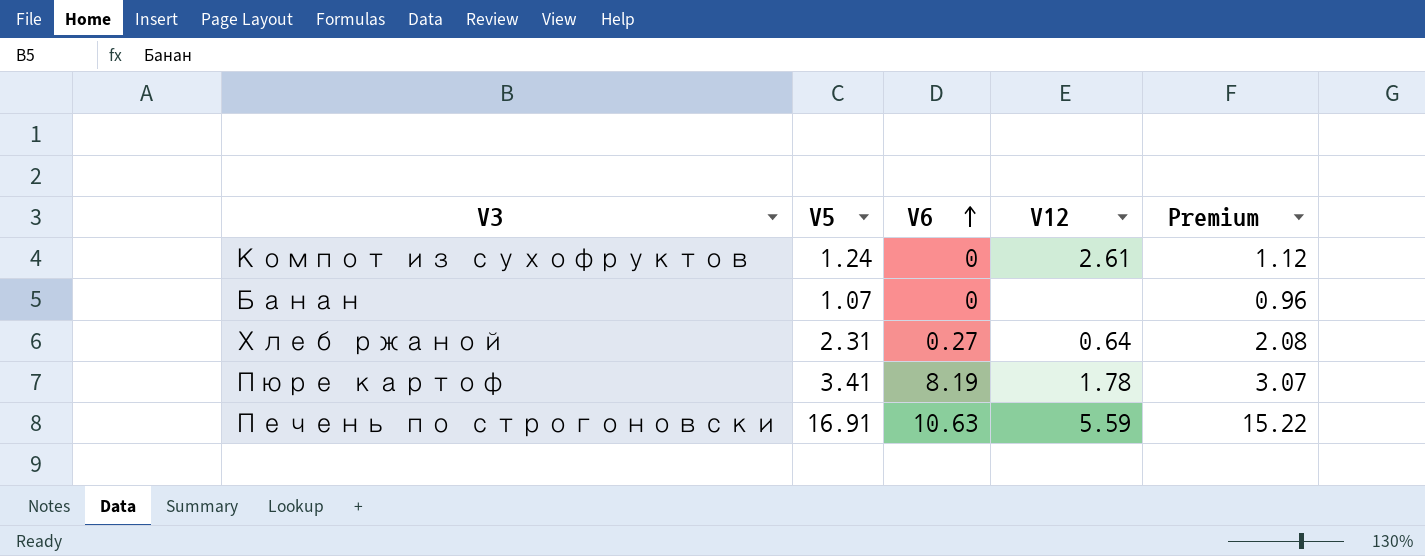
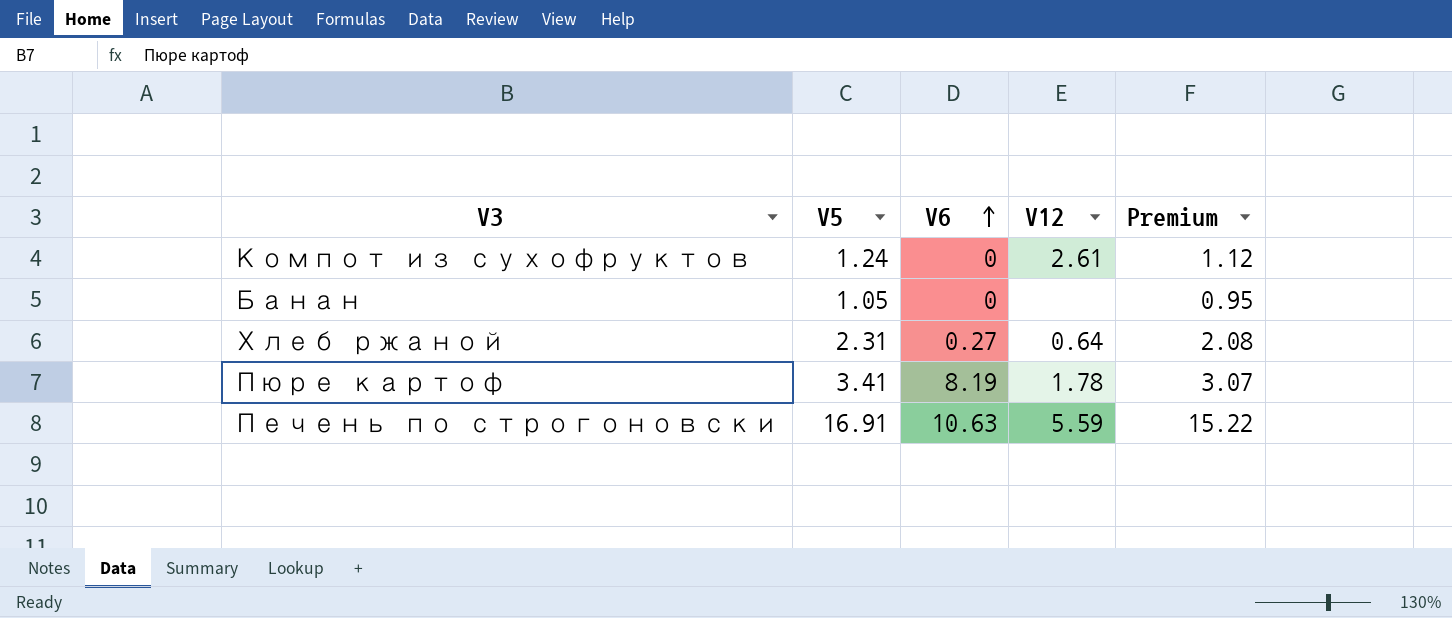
Банан | V5: 1.07 -> 1.05
Банан | Premium: 0.96 -> 0.95

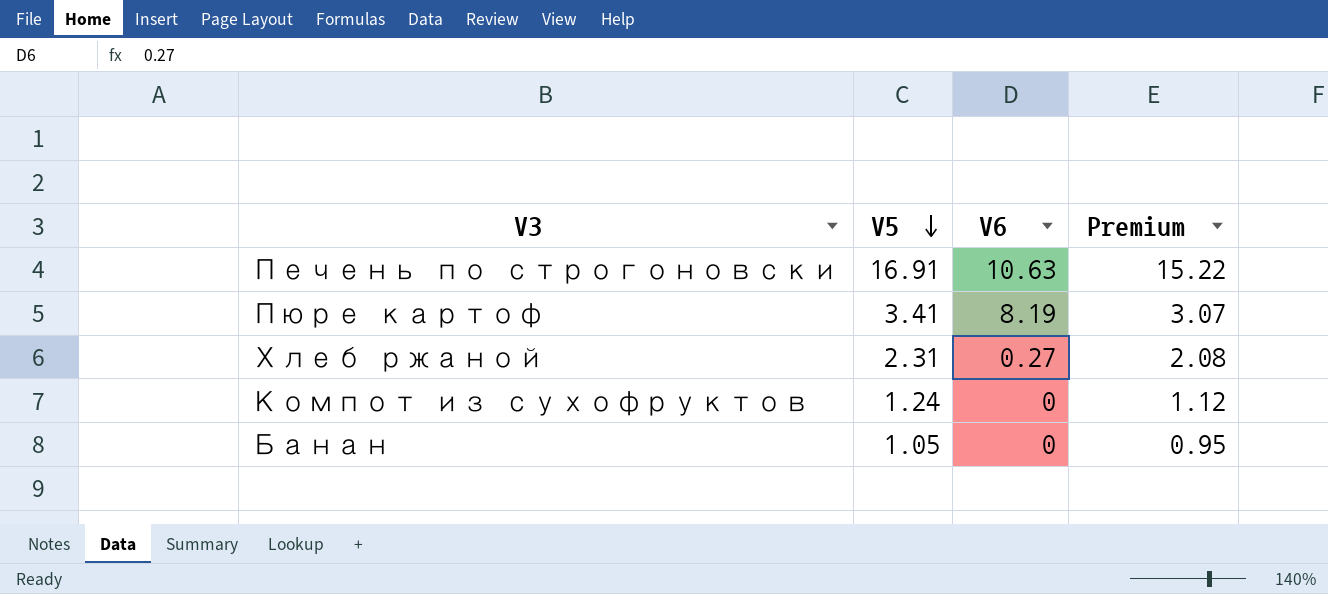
row order: V6 ascending -> V5 descending
column V12 | position: 4 -> none

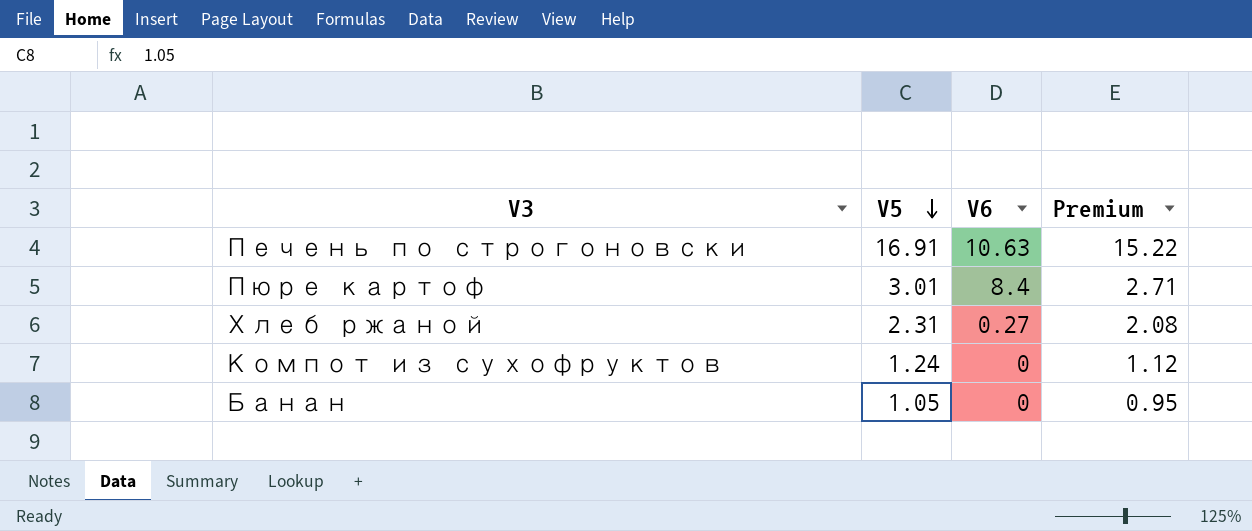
Пюре картоф | V5: 3.41 -> 3.01
Пюре картоф | V6: 8.19 -> 8.4
Пюре картоф | Premium: 3.07 -> 2.71

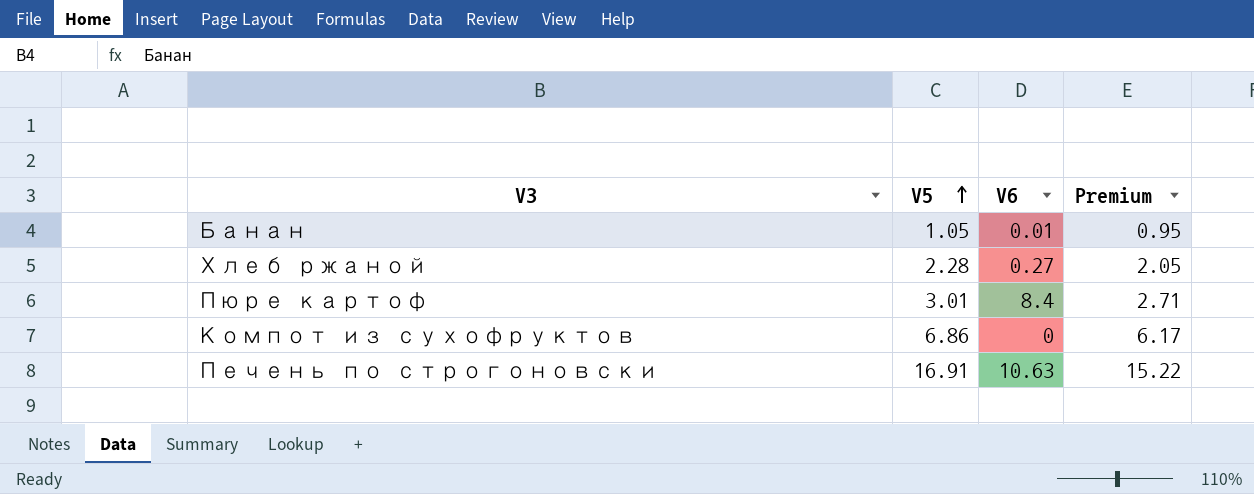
row order: V5 descending -> V5 ascending
Банан | V6: 0 -> 0.01
Хлеб ржаной | V5: 2.31 -> 2.28
Хлеб ржаной | Premium: 2.08 -> 2.05
Компот из сухофруктов | V5: 1.24 -> 6.86
Компот из сухофруктов | Premium: 1.12 -> 6.17

